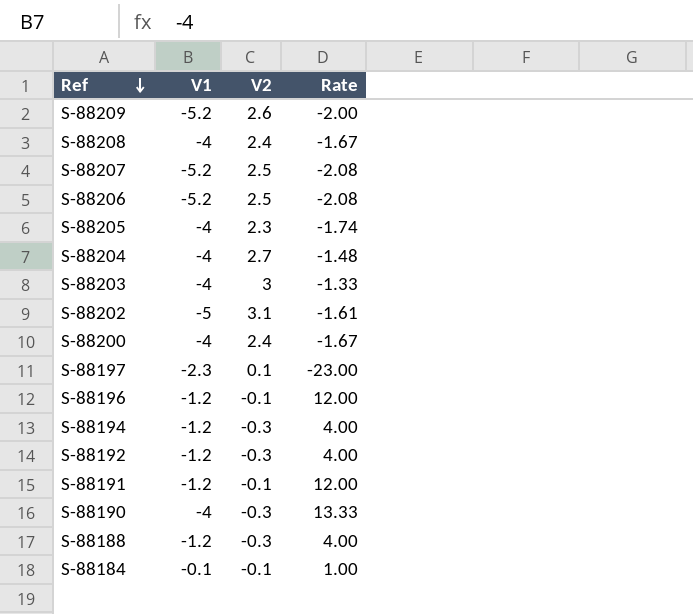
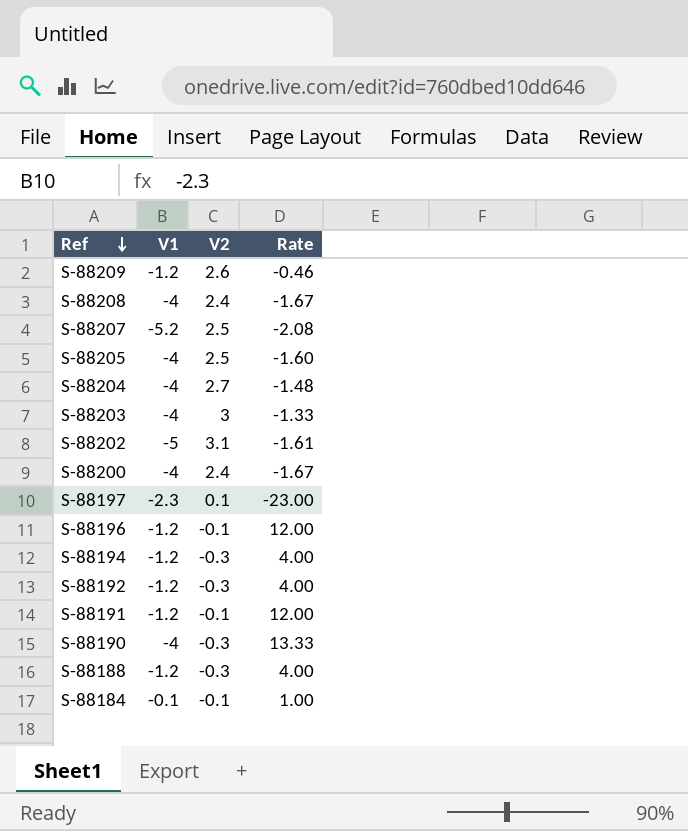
row S-88206: -5.2 | 2.5 | -2.08 -> none
S-88209 | V1: -5.2 -> -1.2
S-88209 | Rate: -2.00 -> -0.46
S-88205 | V2: 2.3 -> 2.5
S-88205 | Rate: -1.74 -> -1.60

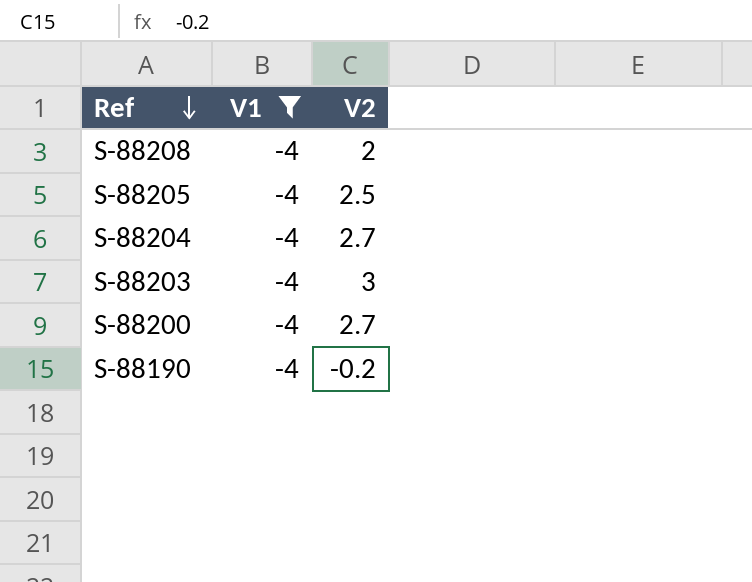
filter: none -> V1 = -4
column Rate | formula: [V1] / [V2] -> none
S-88208 | V2: 2.4 -> 2
S-88200 | V2: 2.4 -> 2.7
S-88190 | V2: -0.3 -> -0.2

